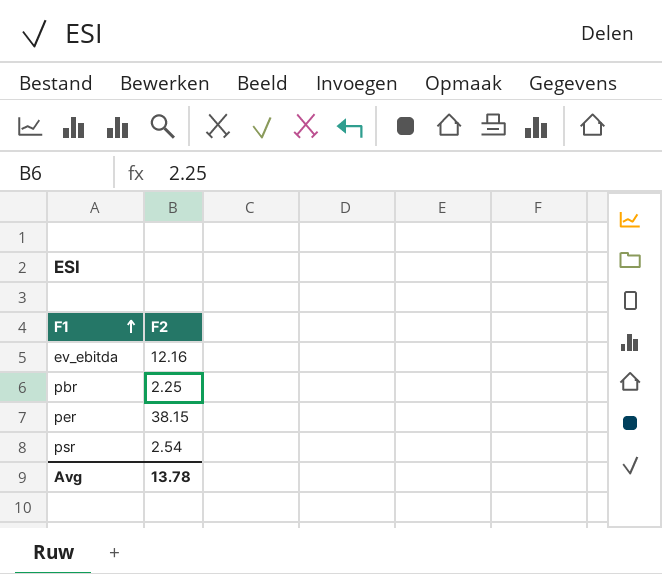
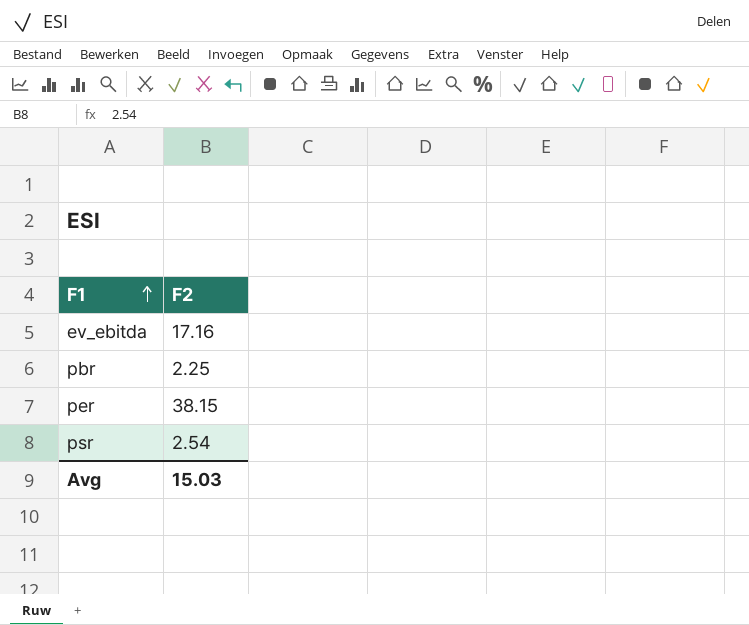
ev_ebitda | F2: 12.16 -> 17.16
Avg | F2: 13.78 -> 15.03

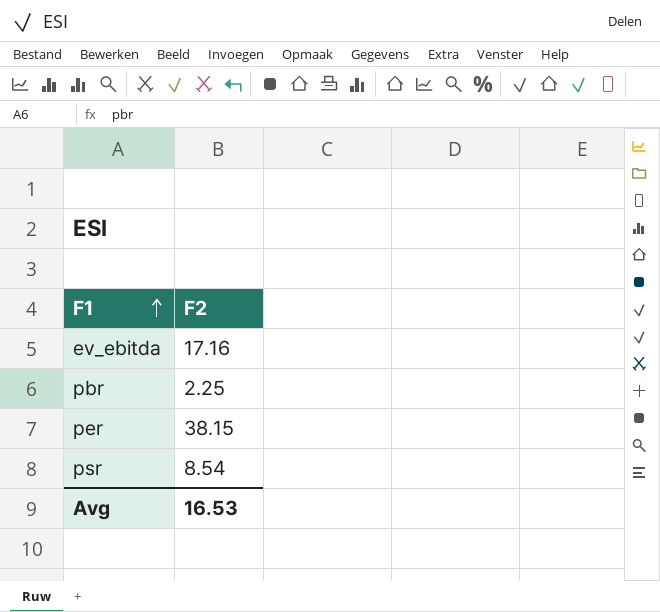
psr | F2: 2.54 -> 8.54
Avg | F2: 15.03 -> 16.53

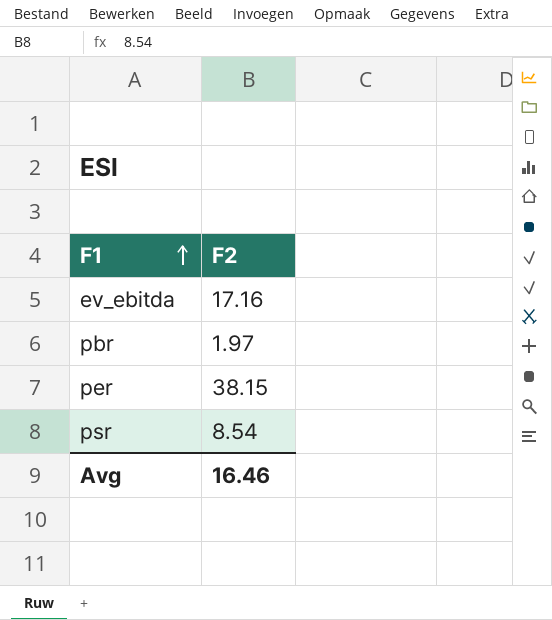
pbr | F2: 2.25 -> 1.97
Avg | F2: 16.53 -> 16.46

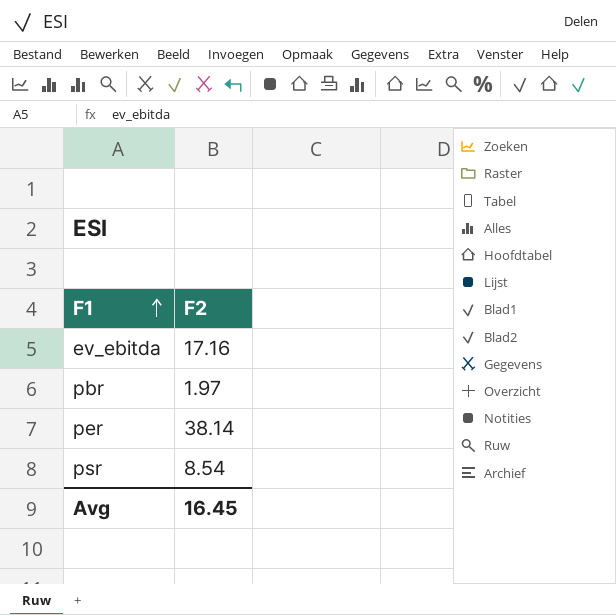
per | F2: 38.15 -> 38.14
Avg | F2: 16.46 -> 16.45

